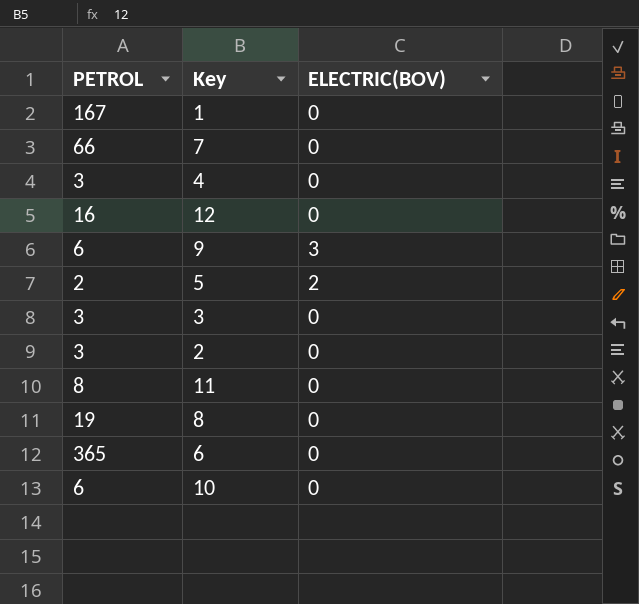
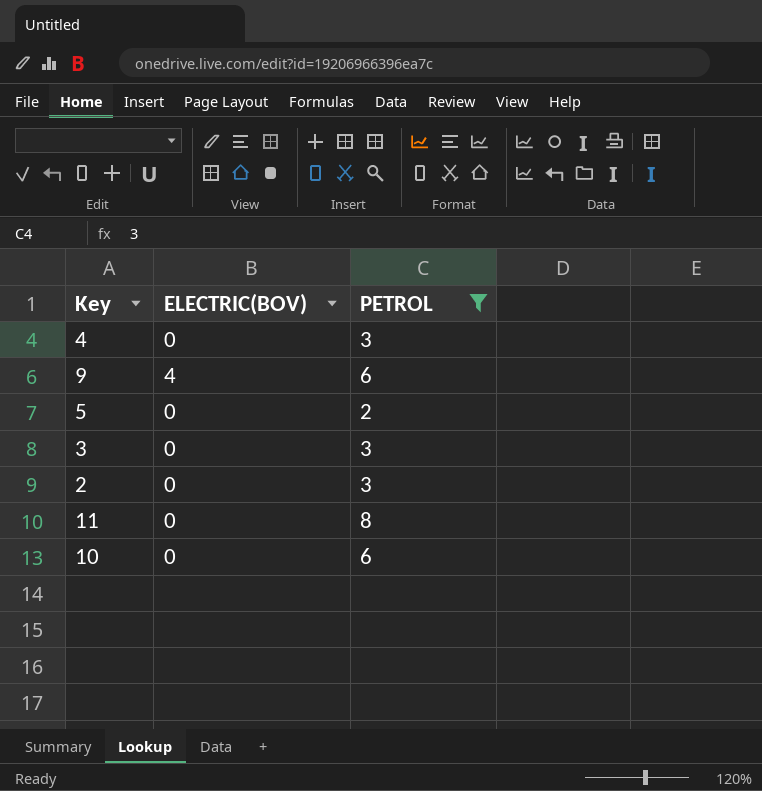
filter: none -> PETROL <= 8
column PETROL | position: 1 -> 3
9 | ELECTRIC(BOV): 3 -> 4
5 | ELECTRIC(BOV): 2 -> 0

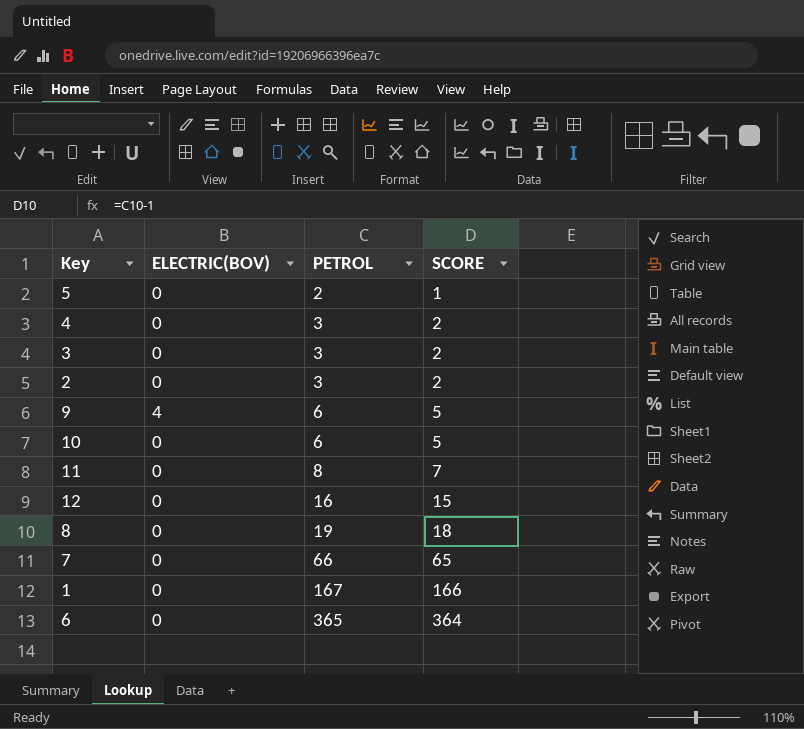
filter: PETROL <= 8 -> none
row order: none -> PETROL ascending
column SCORE | formula: none -> [PETROL] - 1

